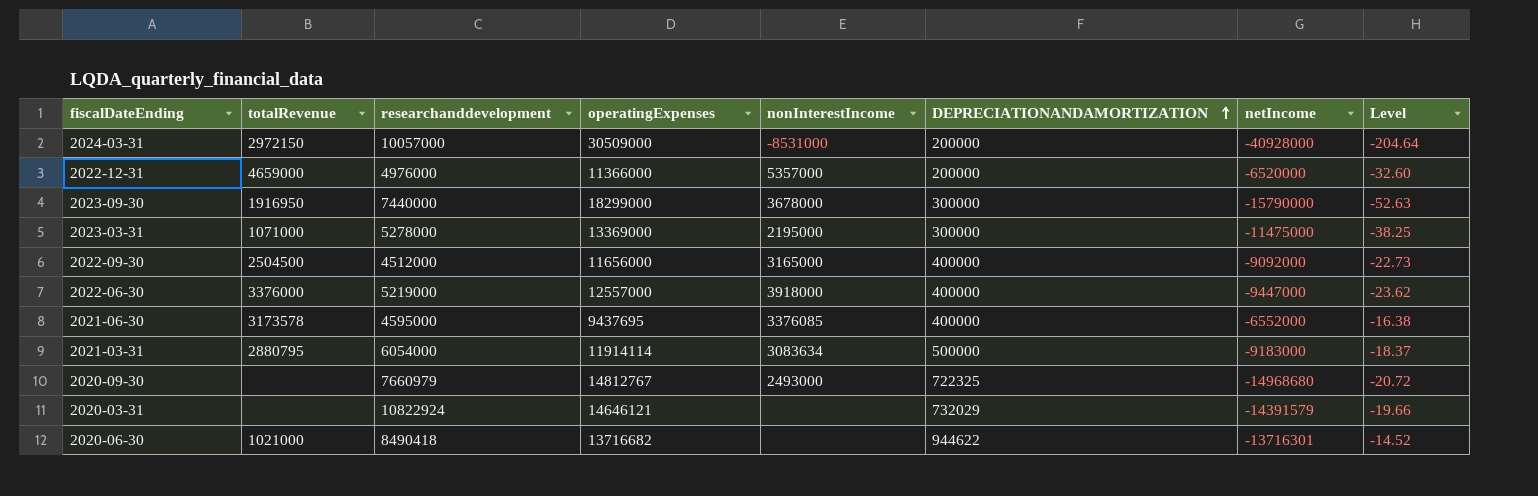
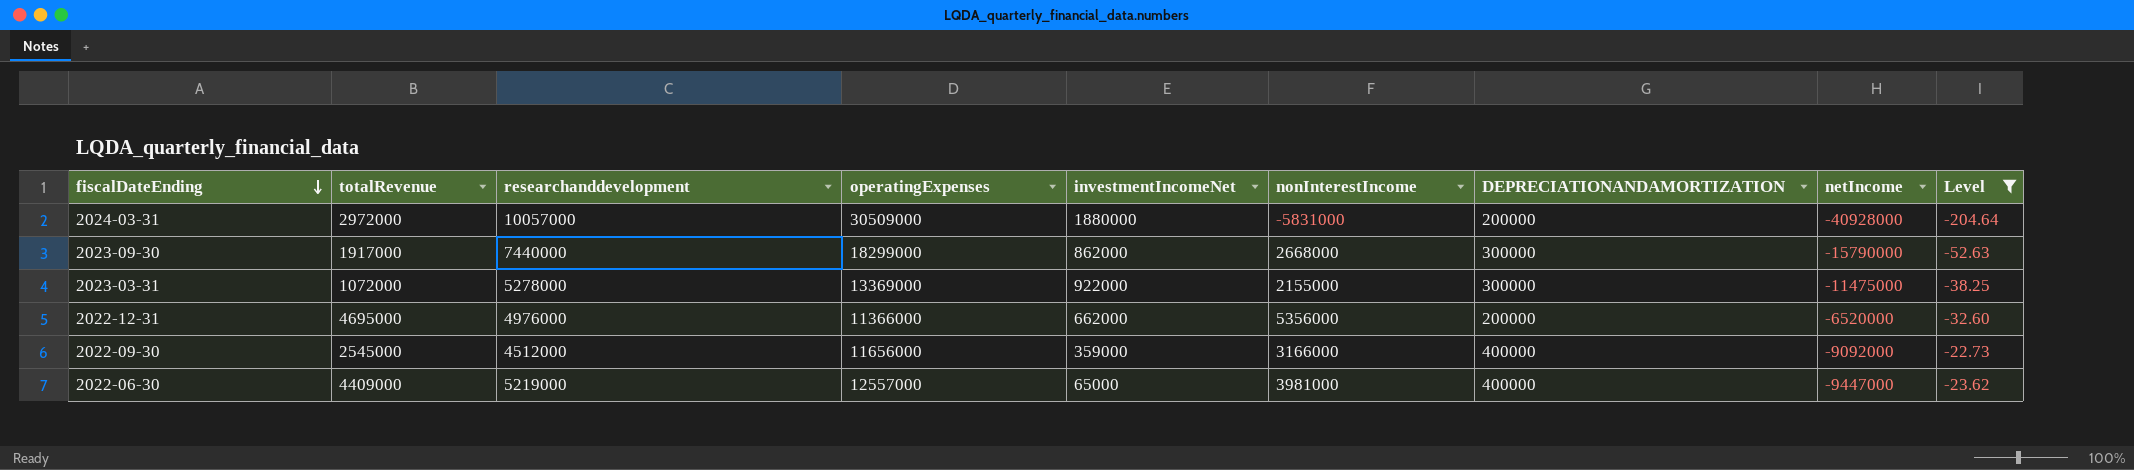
filter: none -> Level <= -22.73
row order: DEPRECIATIONANDAMORTIZATION ascending -> fiscalDateEnding descending
column investmentIncomeNet | position: none -> 5
2024-03-31 | totalRevenue: 2972150 -> 2972000
2024-03-31 | nonInterestIncome: -8531000 -> -5831000
2023-09-30 | totalRevenue: 1916950 -> 1917000
2023-09-30 | nonInterestIncome: 3678000 -> 2668000
2023-03-31 | totalRevenue: 1071000 -> 1072000
2023-03-31 | nonInterestIncome: 2195000 -> 2155000
2022-12-31 | totalRevenue: 4659000 -> 4695000
2022-12-31 | nonInterestIncome: 5357000 -> 5356000
2022-09-30 | totalRevenue: 2504500 -> 2545000
2022-09-30 | nonInterestIncome: 3165000 -> 3166000
2022-06-30 | totalRevenue: 3376000 -> 4409000
2022-06-30 | nonInterestIncome: 3918000 -> 3981000

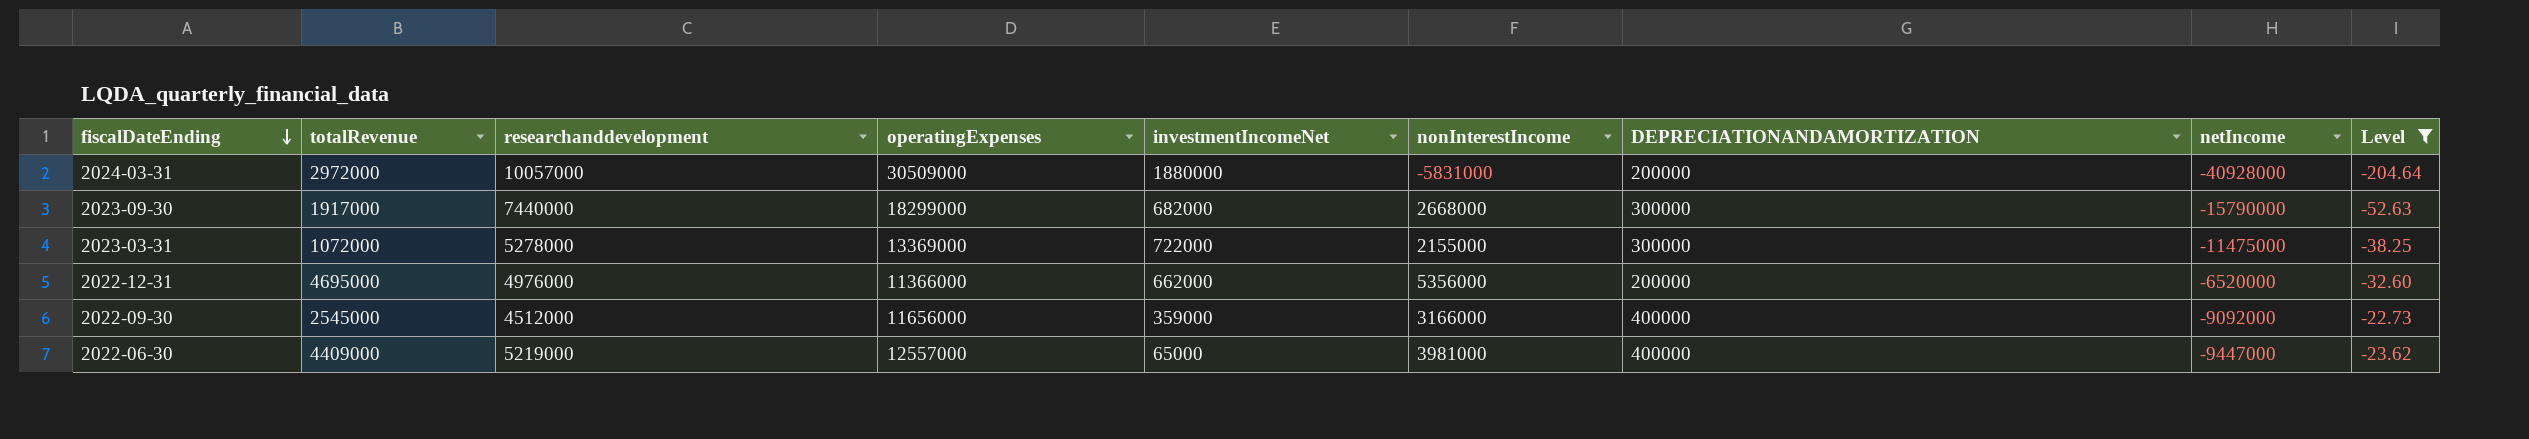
2023-09-30 | investmentIncomeNet: 862000 -> 682000
2023-03-31 | investmentIncomeNet: 922000 -> 722000

